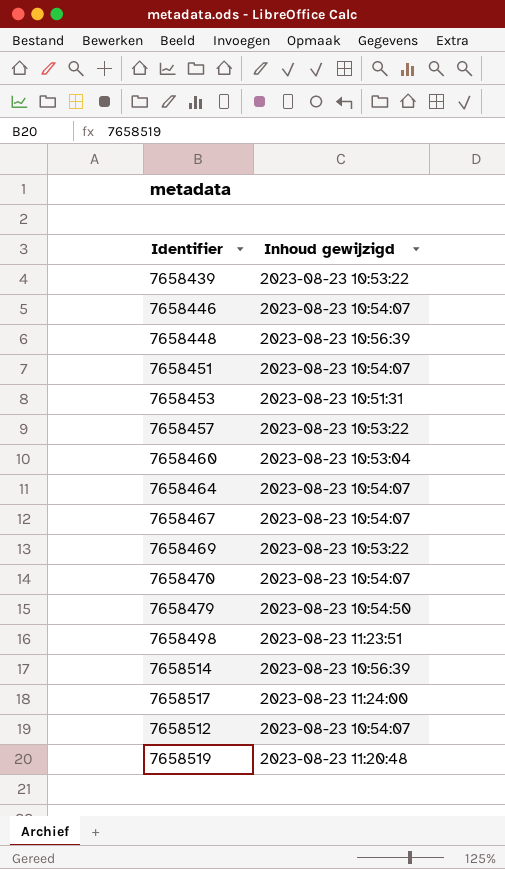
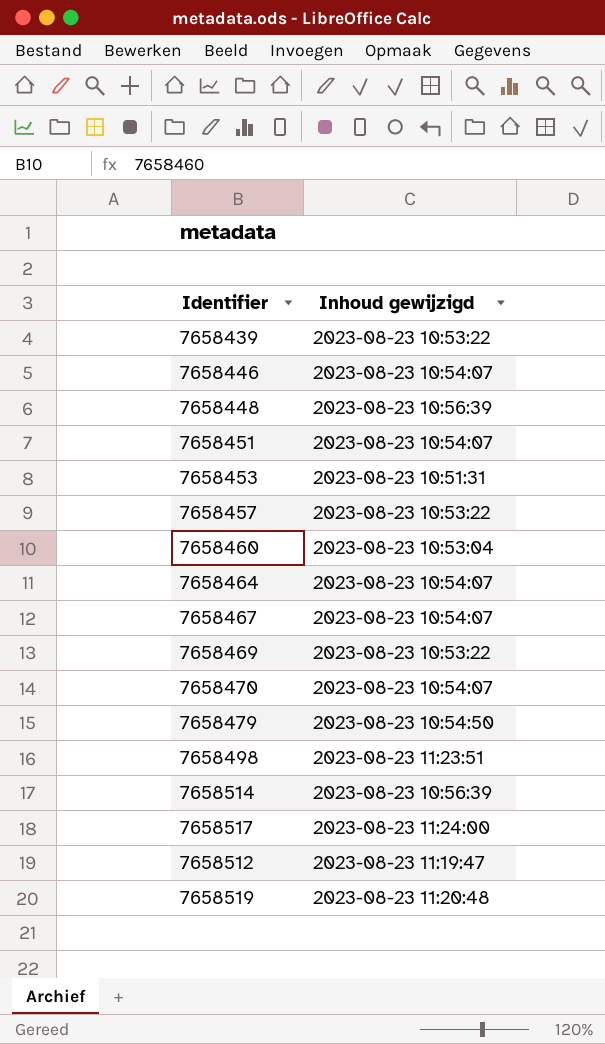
7658512 | Inhoud gewijzigd: 2023-08-23 10:54:07 -> 2023-08-23 11:19:47

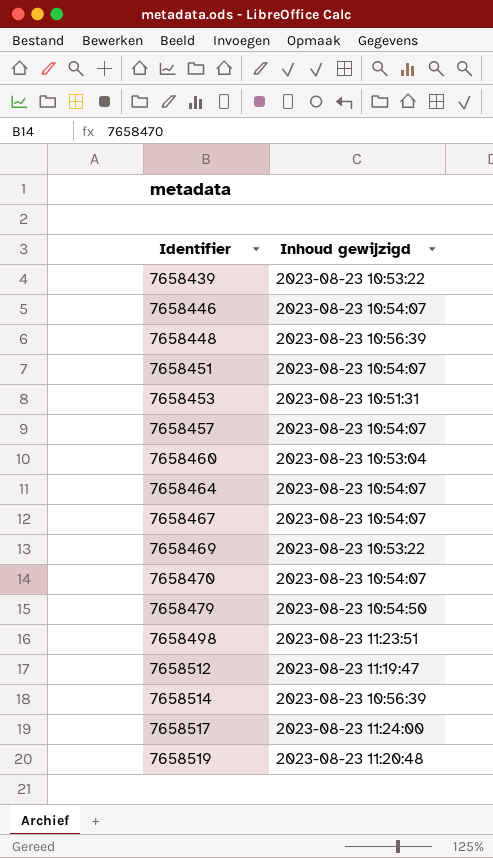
row order: none -> Identifier ascending
7658457 | Inhoud gewijzigd: 2023-08-23 10:53:22 -> 2023-08-23 10:54:07

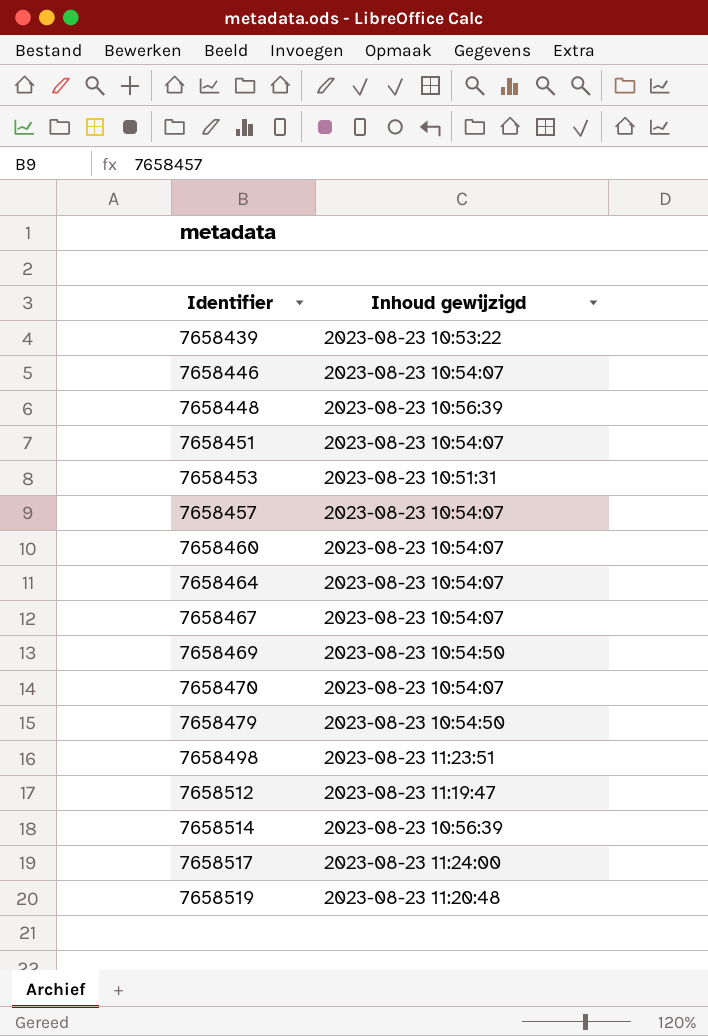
7658460 | Inhoud gewijzigd: 2023-08-23 10:53:04 -> 2023-08-23 10:54:07
7658469 | Inhoud gewijzigd: 2023-08-23 10:53:22 -> 2023-08-23 10:54:50

